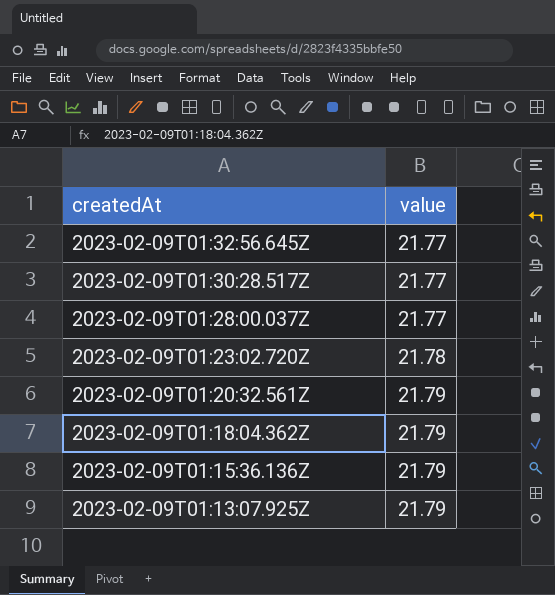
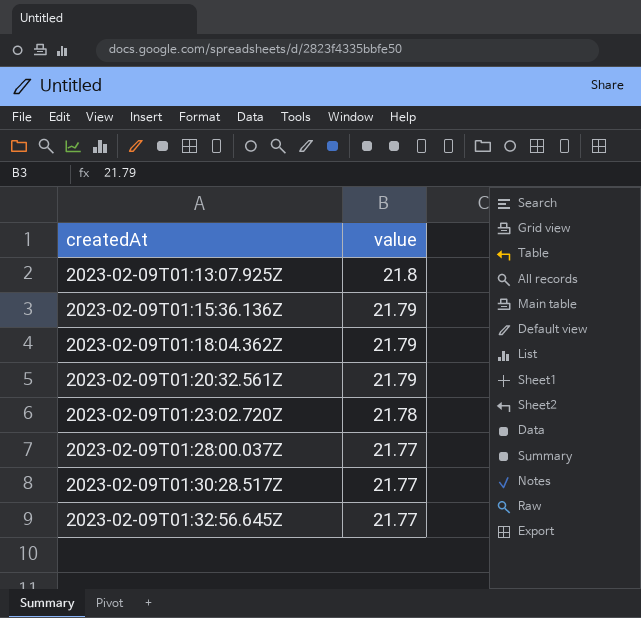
row order: createdAt descending -> createdAt ascending
2023-02-09T01:13:07.925Z | value: 21.79 -> 21.8

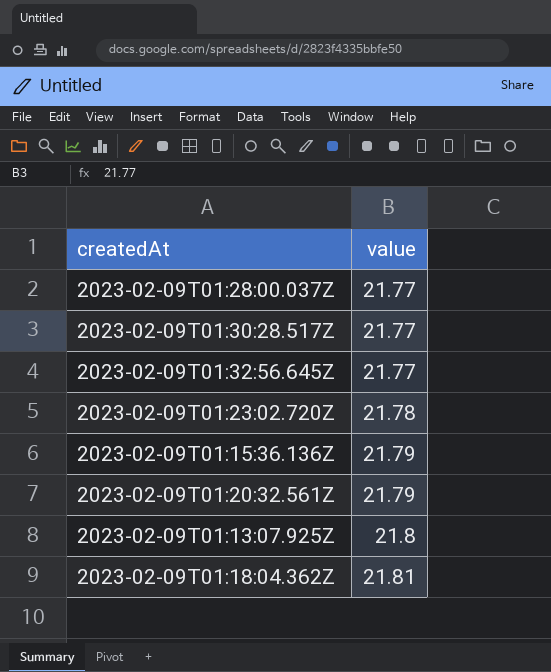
row order: createdAt ascending -> value ascending
2023-02-09T01:18:04.362Z | value: 21.79 -> 21.81

